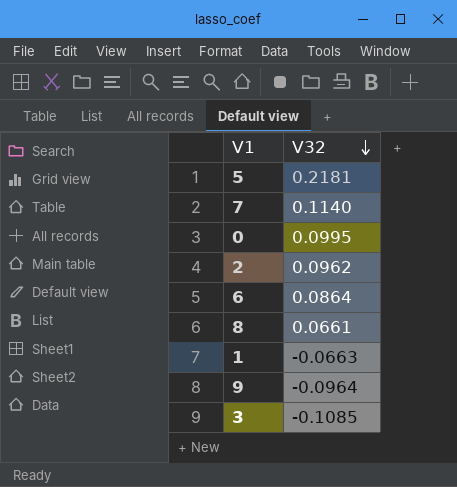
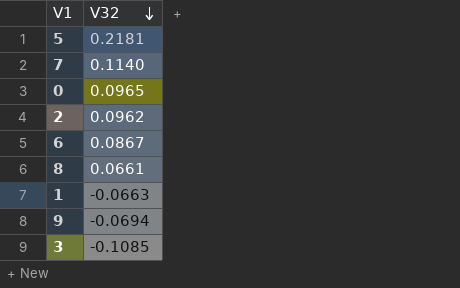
0 | V32: 0.0995 -> 0.0965
6 | V32: 0.0864 -> 0.0867
9 | V32: -0.0964 -> -0.0694

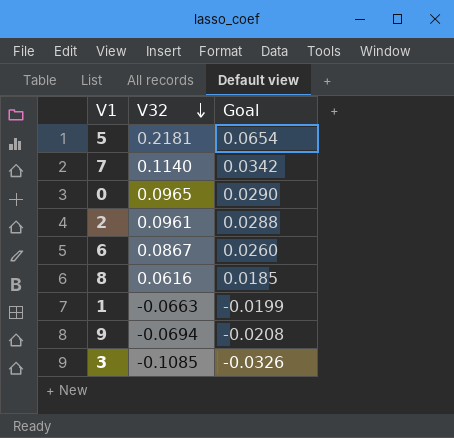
column Goal | formula: none -> [V32] * 0.3
2 | V32: 0.0962 -> 0.0961
8 | V32: 0.0661 -> 0.0616

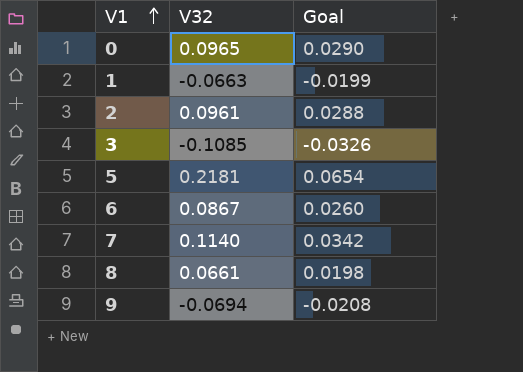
row order: V32 descending -> V1 ascending
8 | V32: 0.0616 -> 0.0661
8 | Goal: 0.0185 -> 0.0198

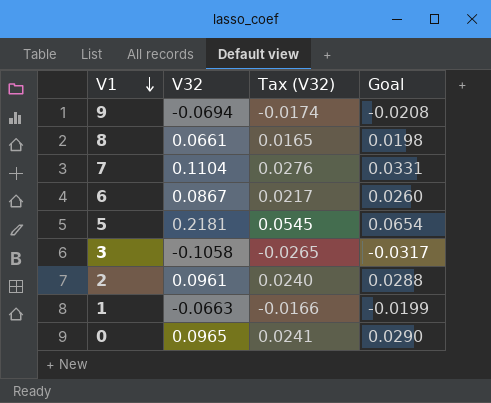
row order: V1 ascending -> V1 descending
column Tax (V32) | formula: none -> [V32] * 0.25
7 | V32: 0.1140 -> 0.1104
7 | Goal: 0.0342 -> 0.0331
3 | V32: -0.1085 -> -0.1058
3 | Goal: -0.0326 -> -0.0317

